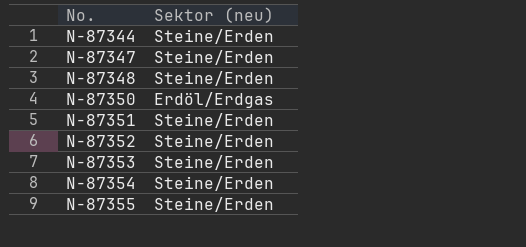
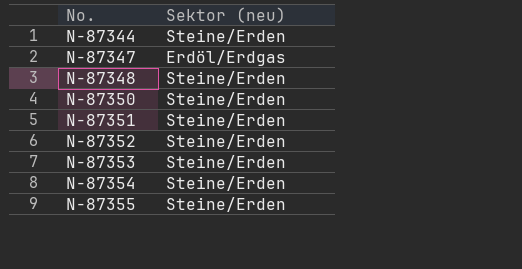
N-87347 | Sektor (neu): Steine/Erden -> Erdöl/Erdgas
N-87350 | Sektor (neu): Erdöl/Erdgas -> Steine/Erden

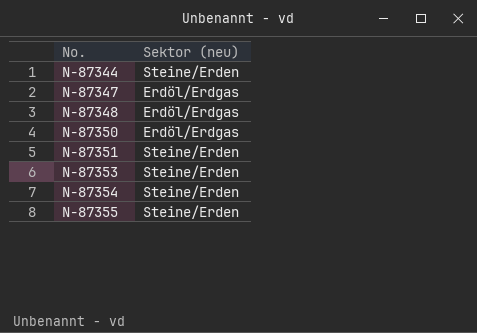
row N-87352: Steine/Erden -> none
N-87348 | Sektor (neu): Steine/Erden -> Erdöl/Erdgas
N-87350 | Sektor (neu): Steine/Erden -> Erdöl/Erdgas

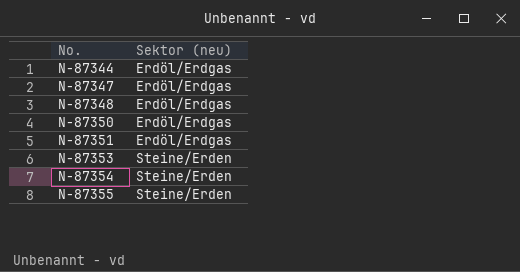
N-87344 | Sektor (neu): Steine/Erden -> Erdöl/Erdgas
N-87351 | Sektor (neu): Steine/Erden -> Erdöl/Erdgas

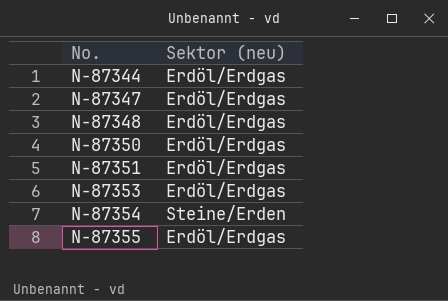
N-87353 | Sektor (neu): Steine/Erden -> Erdöl/Erdgas
N-87355 | Sektor (neu): Steine/Erden -> Erdöl/Erdgas

